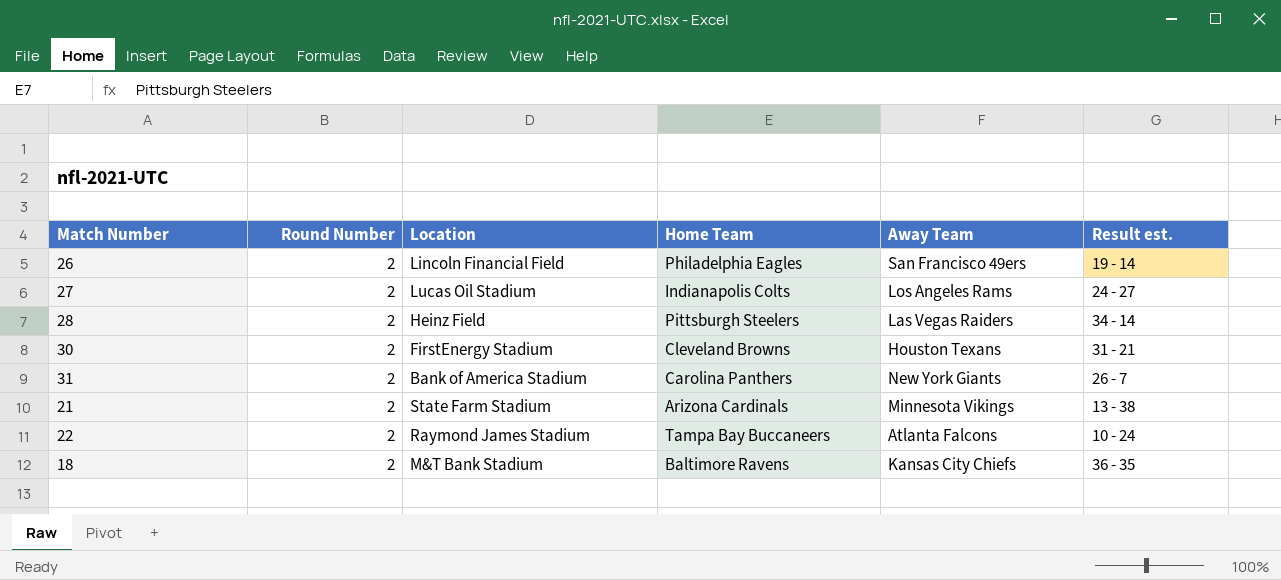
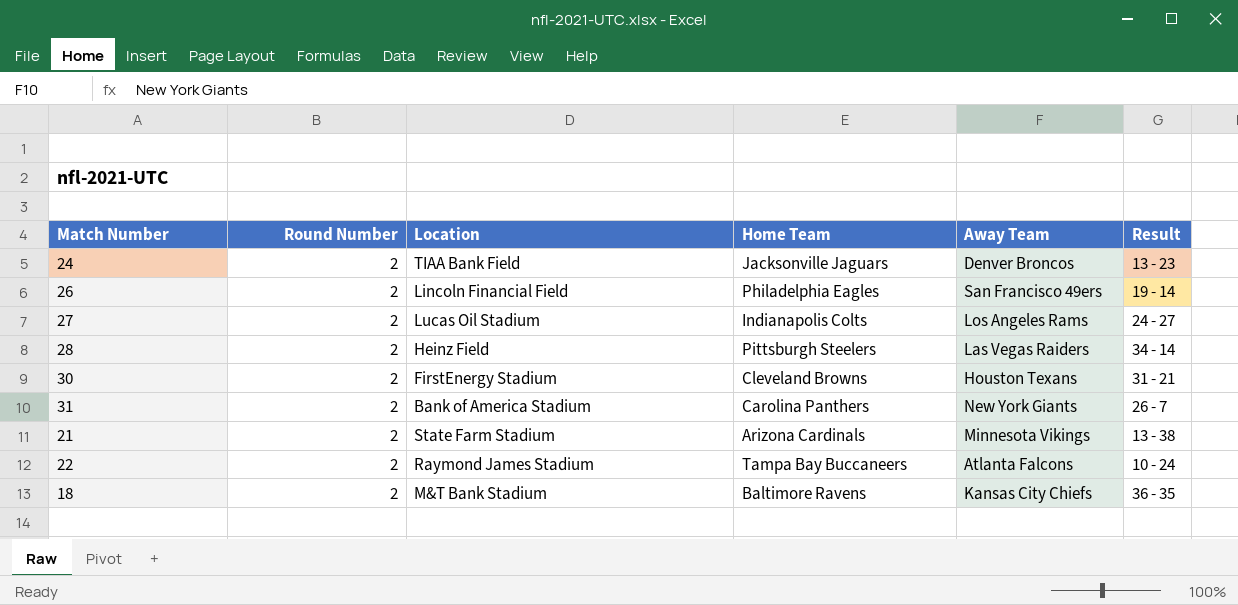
column name: Result est. -> Result
row 24: none -> 2 | TIAA Bank Field | Jacksonville Jaguars | Denver Broncos | 13 - 23

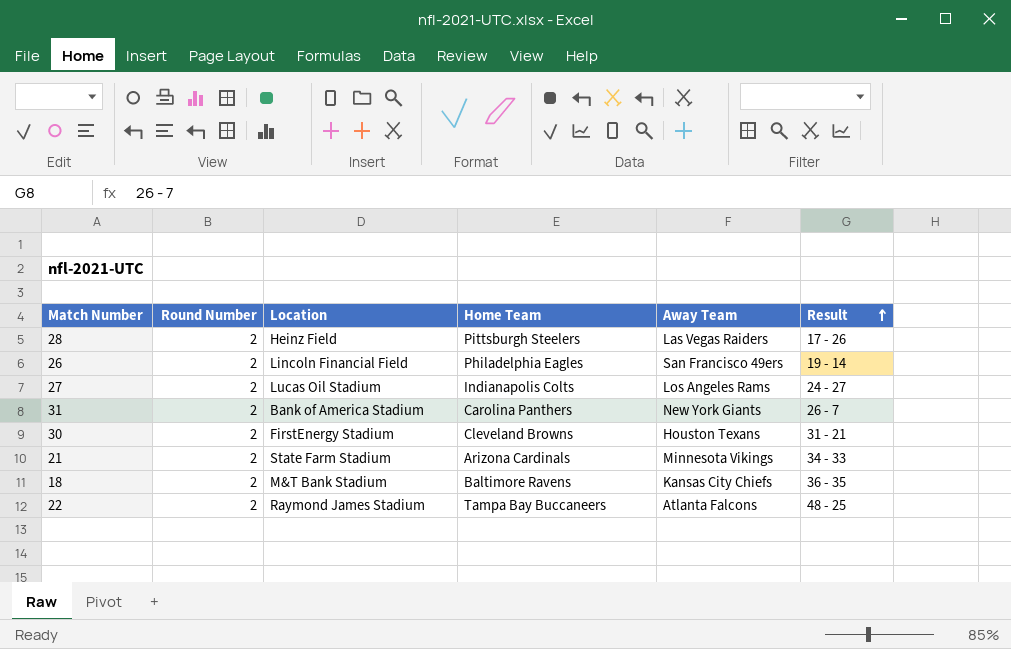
row order: none -> Result ascending
row 24: 2 | TIAA Bank Field | Jacksonville Jaguars | Denver Broncos | 13 - 23 -> none
28 | Result: 34 - 14 -> 17 - 26
21 | Result: 13 - 38 -> 34 - 33
22 | Result: 10 - 24 -> 48 - 25

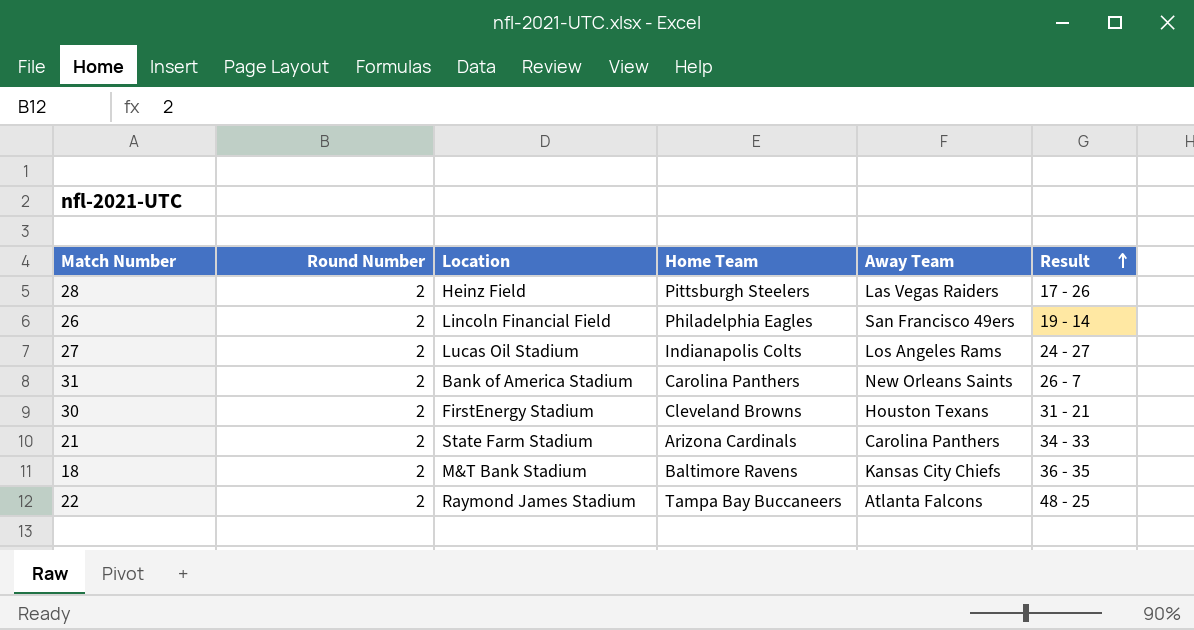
31 | Away Team: New York Giants -> New Orleans Saints
21 | Away Team: Minnesota Vikings -> Carolina Panthers

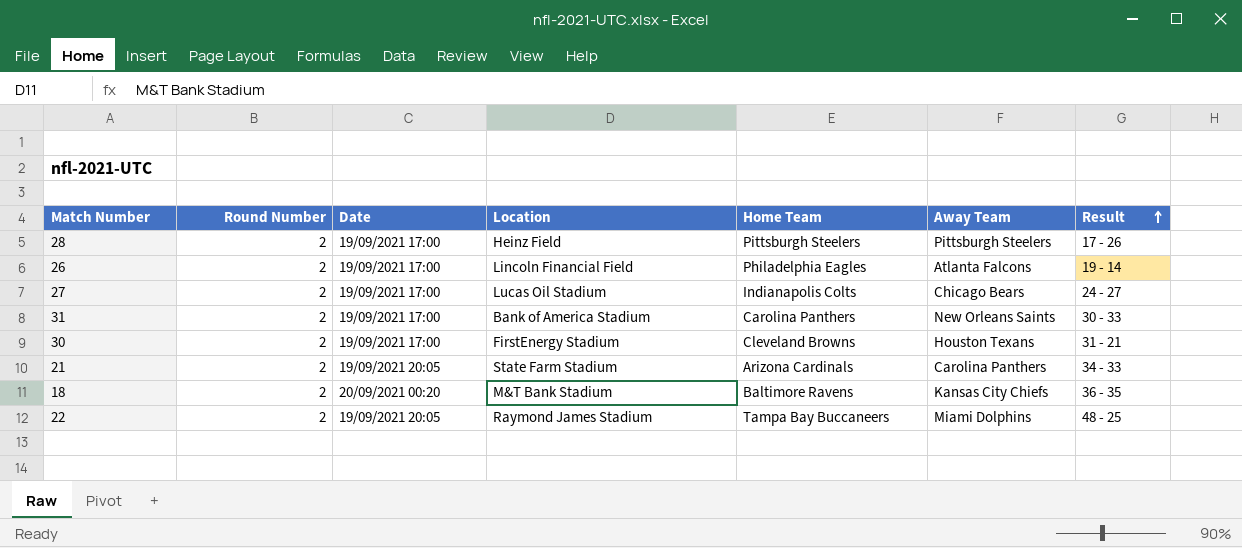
column Date | position: none -> 3
28 | Away Team: Las Vegas Raiders -> Pittsburgh Steelers
26 | Away Team: San Francisco 49ers -> Atlanta Falcons
27 | Away Team: Los Angeles Rams -> Chicago Bears
31 | Result: 26 - 7 -> 30 - 33
22 | Away Team: Atlanta Falcons -> Miami Dolphins

